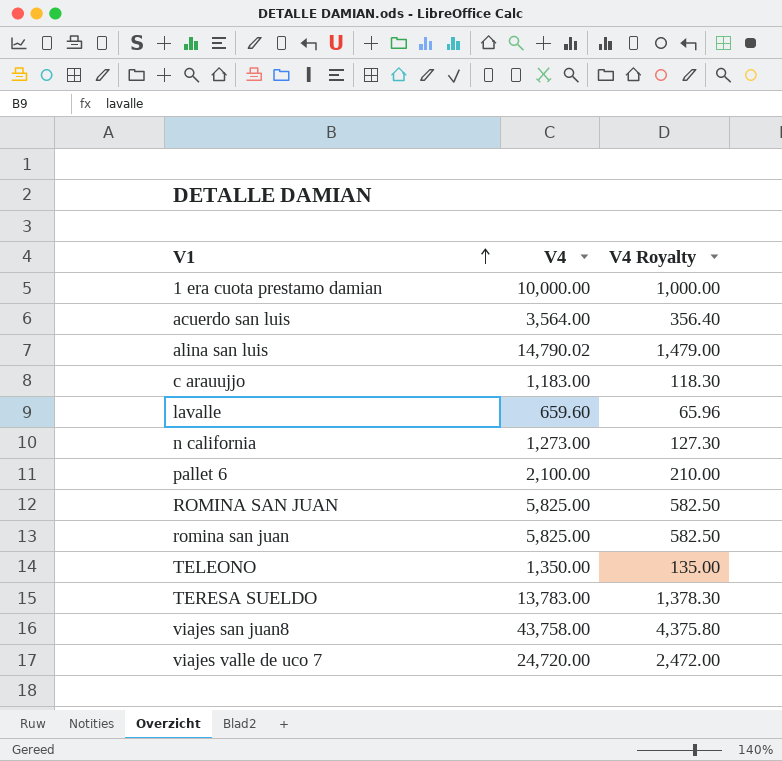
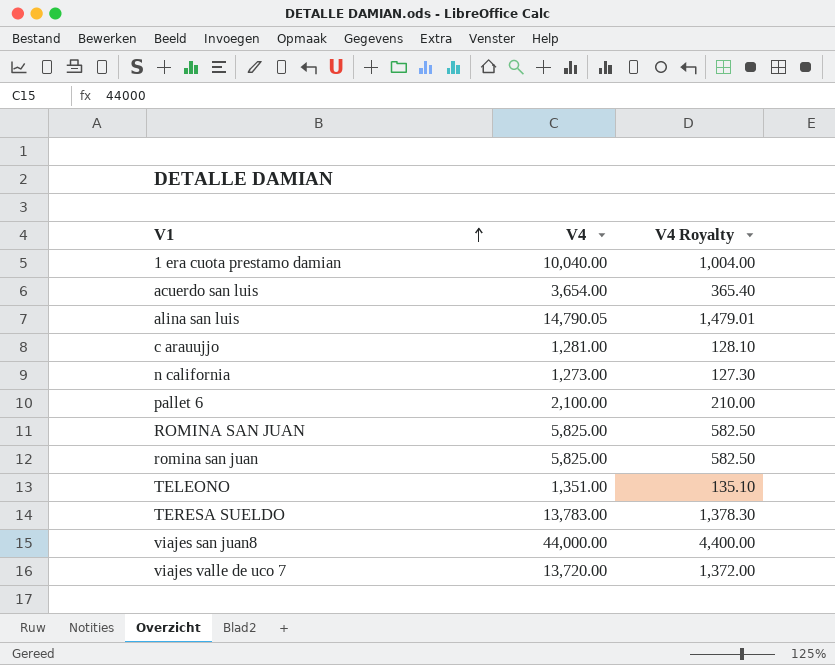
row lavalle: 659.60 | 65.96 -> none
1 era cuota prestamo damian | V4: 10,000.00 -> 10,040.00
1 era cuota prestamo damian | V4 Royalty: 1,000.00 -> 1,004.00
acuerdo san luis | V4: 3,564.00 -> 3,654.00
acuerdo san luis | V4 Royalty: 356.40 -> 365.40
alina san luis | V4: 14,790.02 -> 14,790.05
alina san luis | V4 Royalty: 1,479.00 -> 1,479.01
c arauujjo | V4: 1,183.00 -> 1,281.00
c arauujjo | V4 Royalty: 118.30 -> 128.10
TELEONO | V4: 1,350.00 -> 1,351.00
TELEONO | V4 Royalty: 135.00 -> 135.10
viajes san juan8 | V4: 43,758.00 -> 44,000.00
viajes san juan8 | V4 Royalty: 4,375.80 -> 4,400.00
viajes valle de uco 7 | V4: 24,720.00 -> 13,720.00
viajes valle de uco 7 | V4 Royalty: 2,472.00 -> 1,372.00

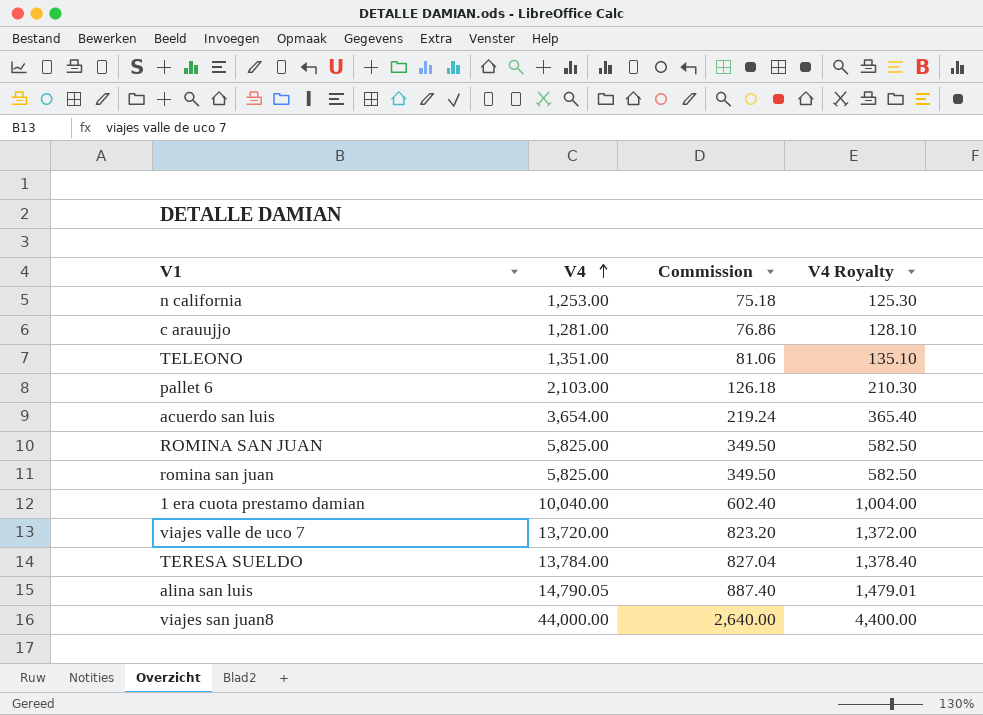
row order: V1 ascending -> V4 ascending
column Commission | formula: none -> [V4] * 0.06
n california | V4: 1,273.00 -> 1,253.00
n california | V4 Royalty: 127.30 -> 125.30
pallet 6 | V4: 2,100.00 -> 2,103.00
pallet 6 | V4 Royalty: 210.00 -> 210.30
TERESA SUELDO | V4: 13,783.00 -> 13,784.00
TERESA SUELDO | V4 Royalty: 1,378.30 -> 1,378.40

